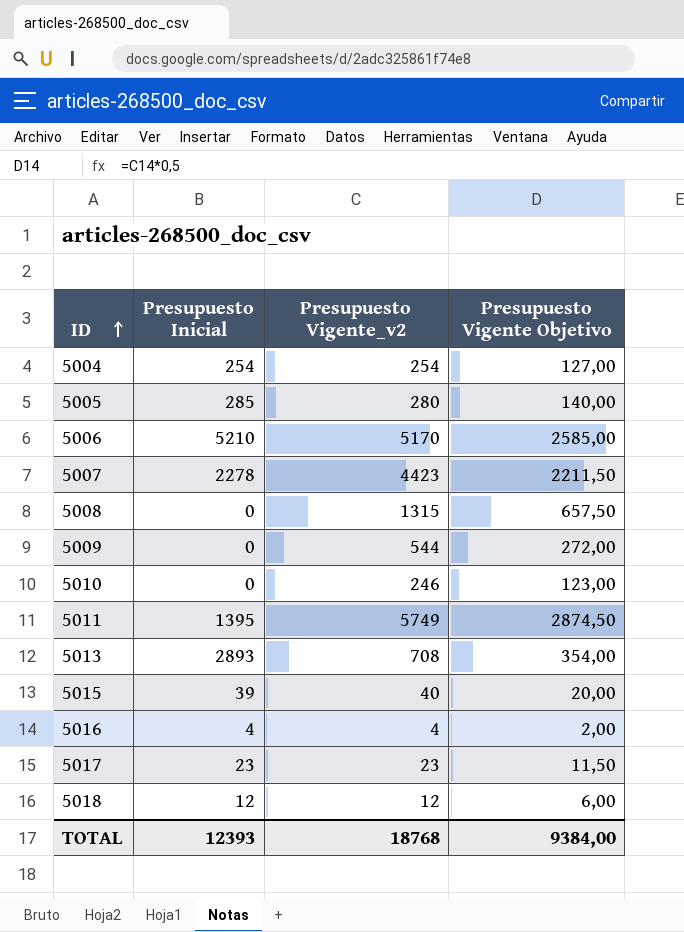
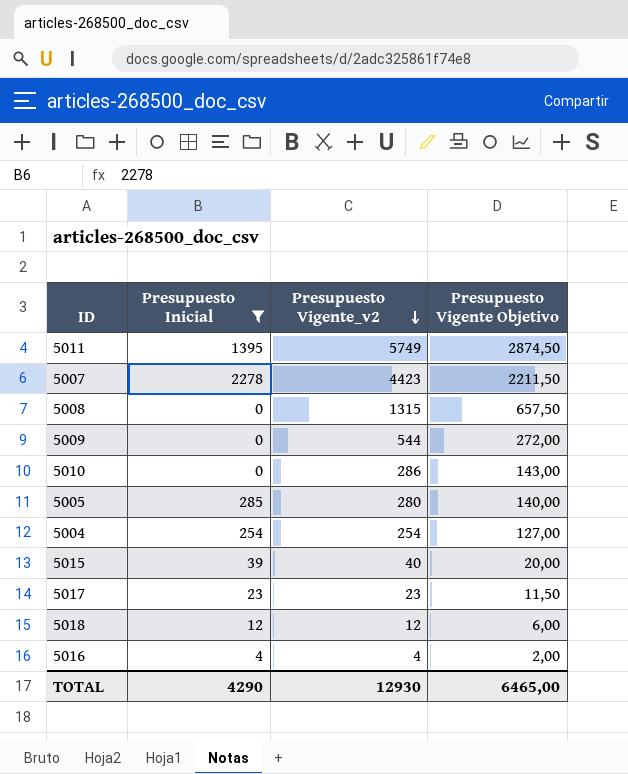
filter: none -> Presupuesto Inicial <= 2278
row order: ID ascending -> Presupuesto Vigente_v2 descending
5010 | Presupuesto Vigente_v2: 246 -> 286
5010 | Presupuesto Vigente Objetivo: 123,00 -> 143,00
TOTAL | Presupuesto Inicial: 12393 -> 4290
TOTAL | Presupuesto Vigente_v2: 18768 -> 12930
TOTAL | Presupuesto Vigente Objetivo: 9384,00 -> 6465,00

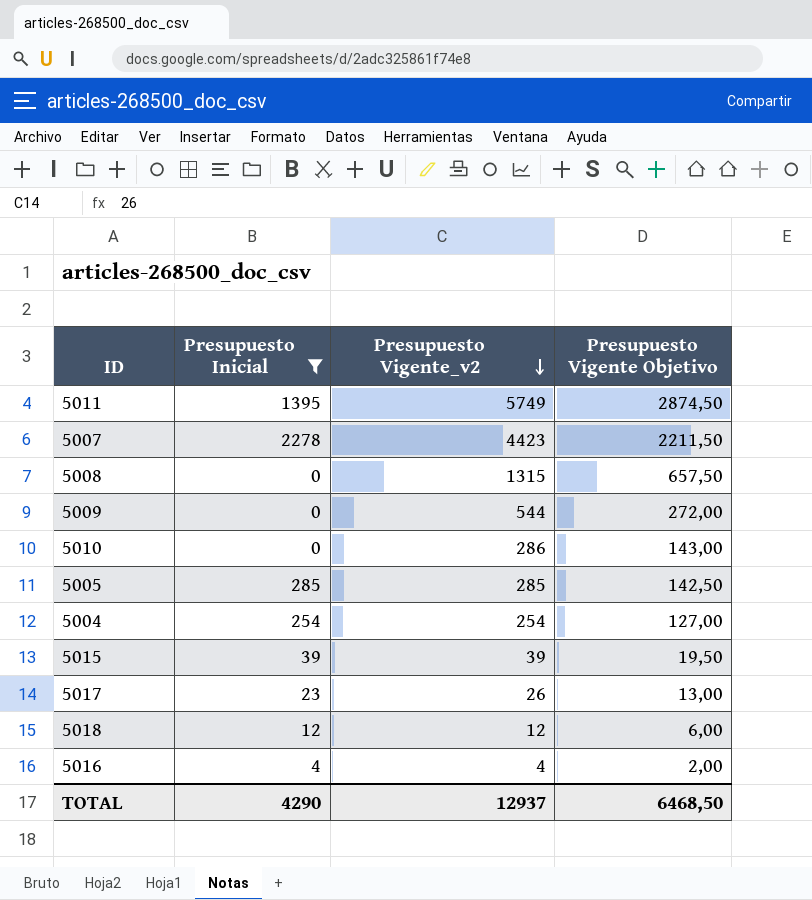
5005 | Presupuesto Vigente_v2: 280 -> 285
5005 | Presupuesto Vigente Objetivo: 140,00 -> 142,50
5015 | Presupuesto Vigente_v2: 40 -> 39
5015 | Presupuesto Vigente Objetivo: 20,00 -> 19,50
5017 | Presupuesto Vigente_v2: 23 -> 26
5017 | Presupuesto Vigente Objetivo: 11,50 -> 13,00
TOTAL | Presupuesto Vigente_v2: 12930 -> 12937
TOTAL | Presupuesto Vigente Objetivo: 6465,00 -> 6468,50

